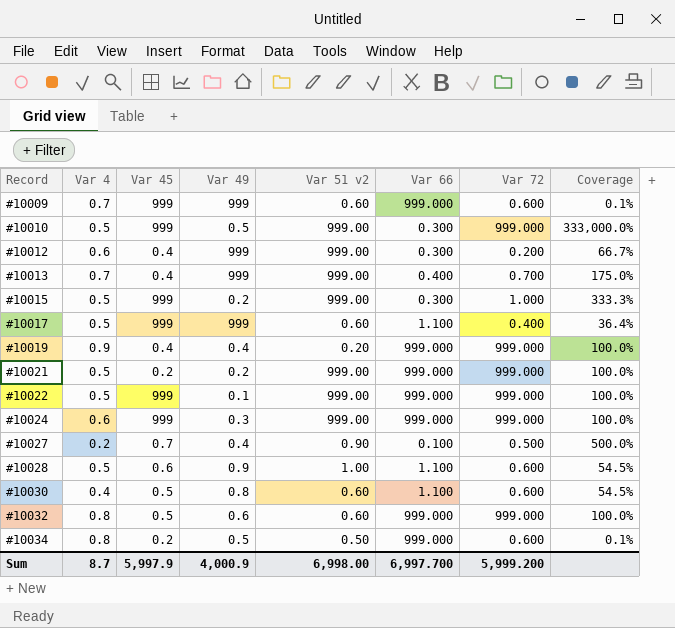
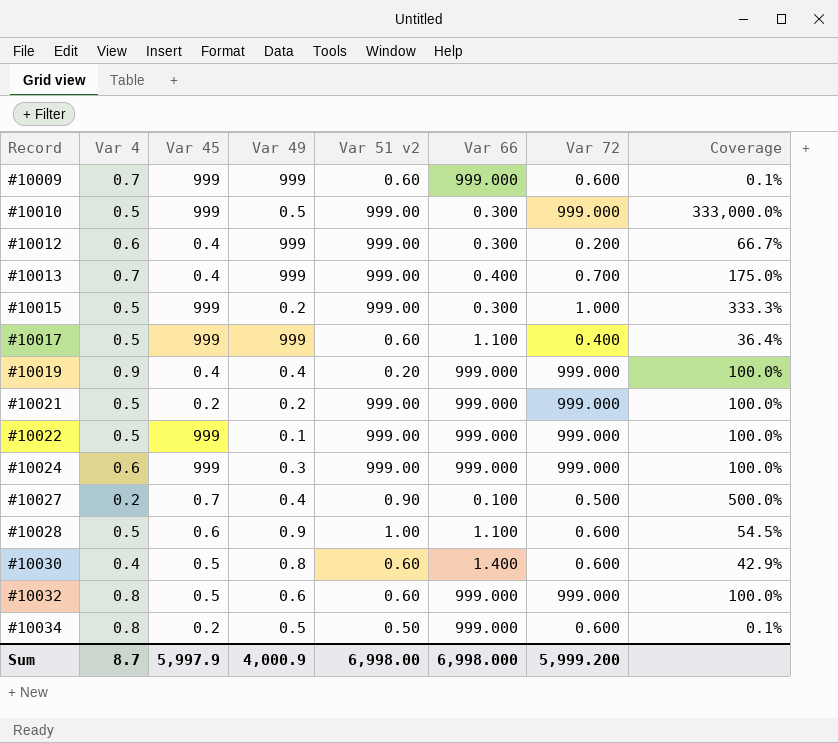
#10030 | Var 66: 1.100 -> 1.400
#10030 | Coverage: 54.5% -> 42.9%
Sum | Var 66: 6,997.700 -> 6,998.000

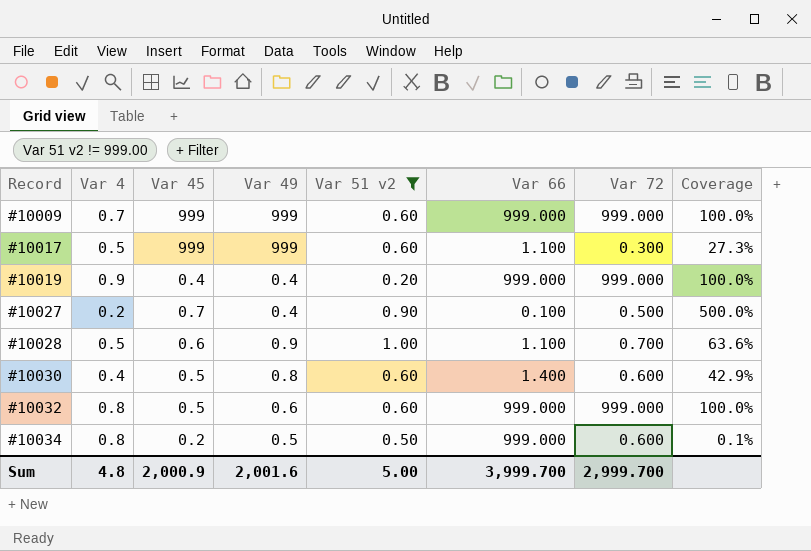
filter: none -> Var 51 v2 != 999.00
#10009 | Var 72: 0.600 -> 999.000
#10009 | Coverage: 0.1% -> 100.0%
#10017 | Var 72: 0.400 -> 0.300
#10017 | Coverage: 36.4% -> 27.3%
#10028 | Var 72: 0.600 -> 0.700
#10028 | Coverage: 54.5% -> 63.6%
Sum | Var 4: 8.7 -> 4.8
Sum | Var 45: 5,997.9 -> 2,000.9
Sum | Var 49: 4,000.9 -> 2,001.6
Sum | Var 51 v2: 6,998.00 -> 5.00
Sum | Var 66: 6,998.000 -> 3,999.700
Sum | Var 72: 5,999.200 -> 2,999.700

